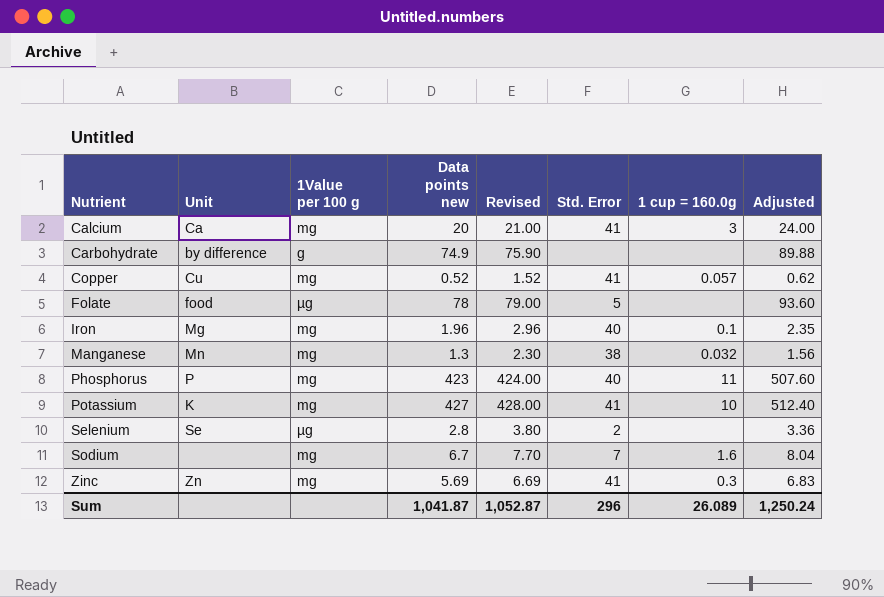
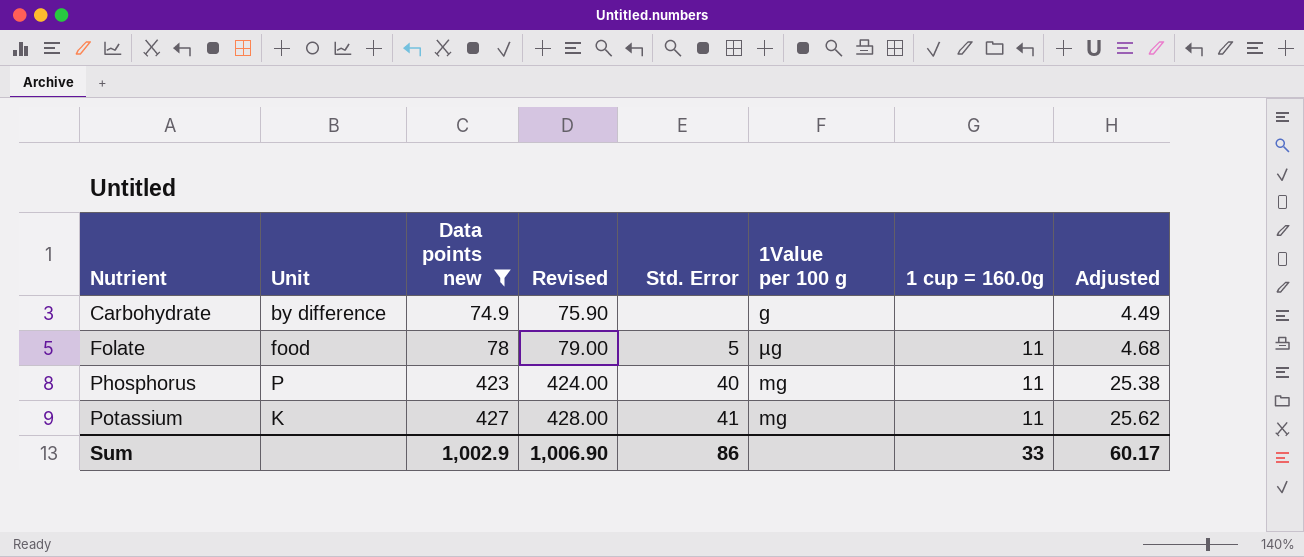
filter: none -> Data points new >= 74.9
column 1Value per 100 g | position: 3 -> 6
column Adjusted | formula: [Data points new] * 1.2 -> [Data points new] * 0.06
Folate | 1 cup = 160.0g: none -> 11
Potassium | 1 cup = 160.0g: 10 -> 11
Sum | Data points new: 1,041.87 -> 1,002.9
Sum | Revised: 1,052.87 -> 1,006.90
Sum | Std. Error: 296 -> 86
Sum | 1 cup = 160.0g: 26.089 -> 33
Sum | Adjusted: 1,250.24 -> 60.17

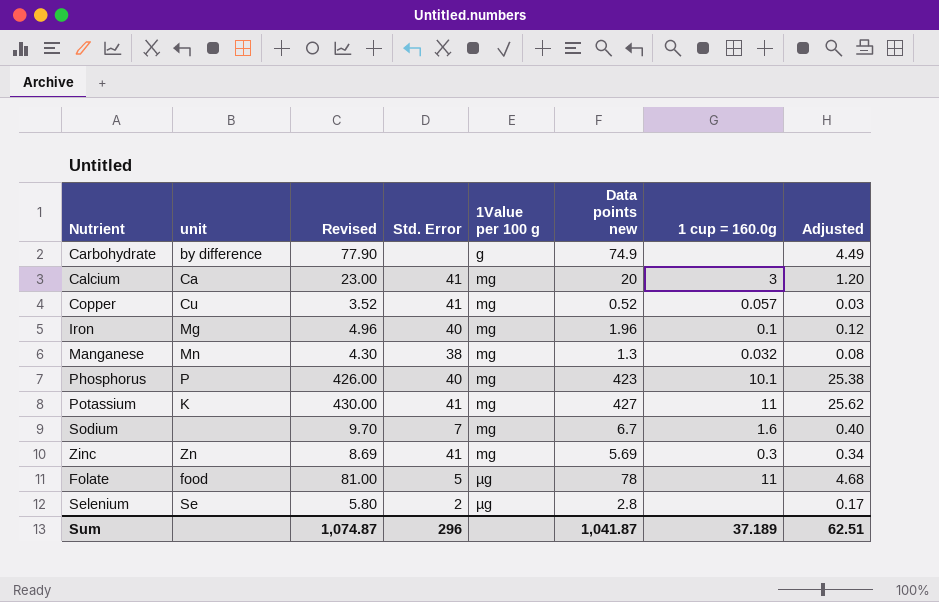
filter: Data points new >= 74.9 -> none
row order: Nutrient ascending -> 1Value per 100 g ascending
column name: Unit -> unit
column Revised | formula: [Data points new] + 1 -> [Data points new] + 3
column Data points new | position: 3 -> 6
Phosphorus | 1 cup = 160.0g: 11 -> 10.1
Sum | Revised: 1,006.90 -> 1,074.87
Sum | Std. Error: 86 -> 296
Sum | Data points new: 1,002.9 -> 1,041.87
Sum | 1 cup = 160.0g: 33 -> 37.189
Sum | Adjusted: 60.17 -> 62.51

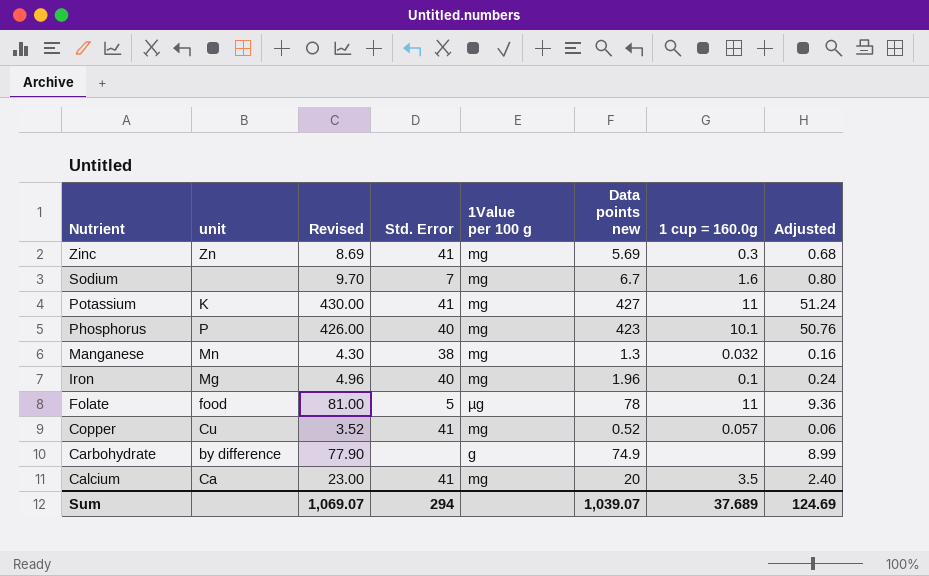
row order: 1Value per 100 g ascending -> Nutrient descending
column Adjusted | formula: [Data points new] * 0.06 -> [Data points new] * 0.12
row Selenium: Se | 5.80 | 2 | µg | 2.8 | none | 0.17 -> none
Calcium | 1 cup = 160.0g: 3 -> 3.5
Sum | Revised: 1,074.87 -> 1,069.07
Sum | Std. Error: 296 -> 294
Sum | Data points new: 1,041.87 -> 1,039.07
Sum | 1 cup = 160.0g: 37.189 -> 37.689
Sum | Adjusted: 62.51 -> 124.69

